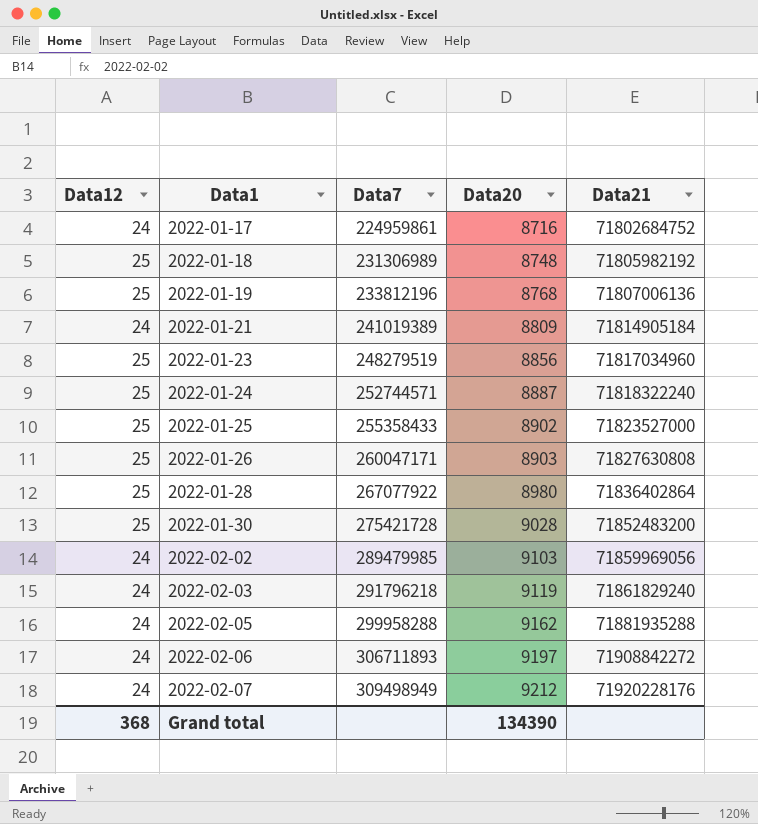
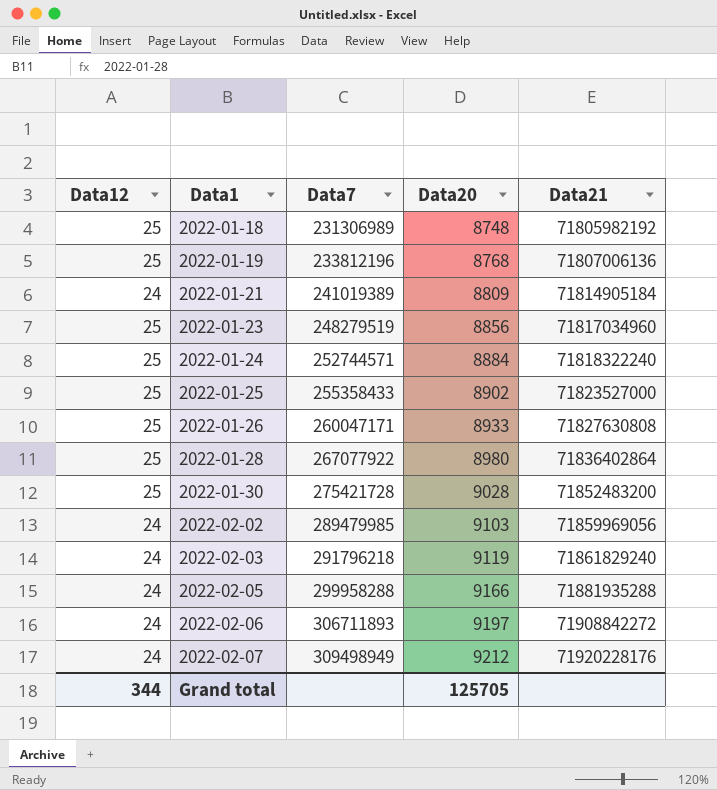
row 2022-01-17: 24 | 224959861 | 8716 | 71802684752 -> none
2022-01-24 | Data20: 8887 -> 8884
2022-01-26 | Data20: 8903 -> 8933
2022-02-05 | Data20: 9162 -> 9166
Grand total | Data12: 368 -> 344
Grand total | Data20: 134390 -> 125705

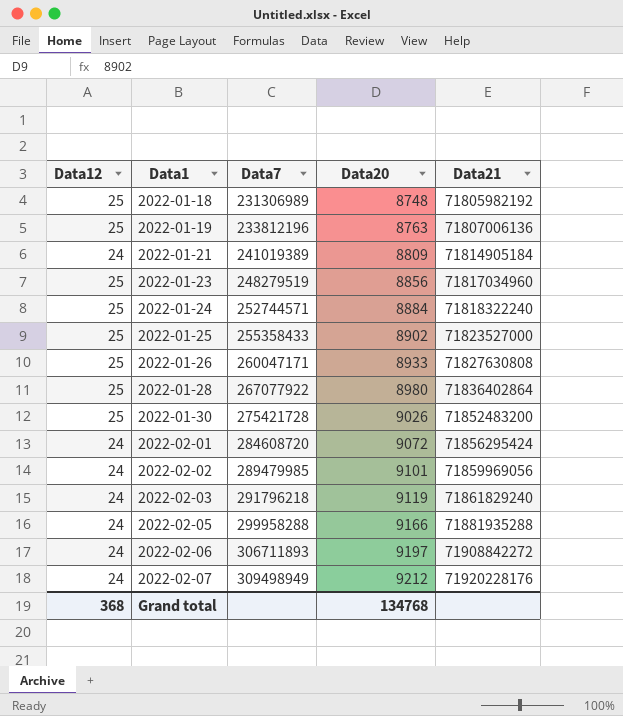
2022-01-19 | Data20: 8768 -> 8763
2022-01-30 | Data20: 9028 -> 9026
row 2022-02-01: none -> 24 | 284608720 | 9072 | 71856295424
2022-02-02 | Data20: 9103 -> 9101
Grand total | Data12: 344 -> 368
Grand total | Data20: 125705 -> 134768

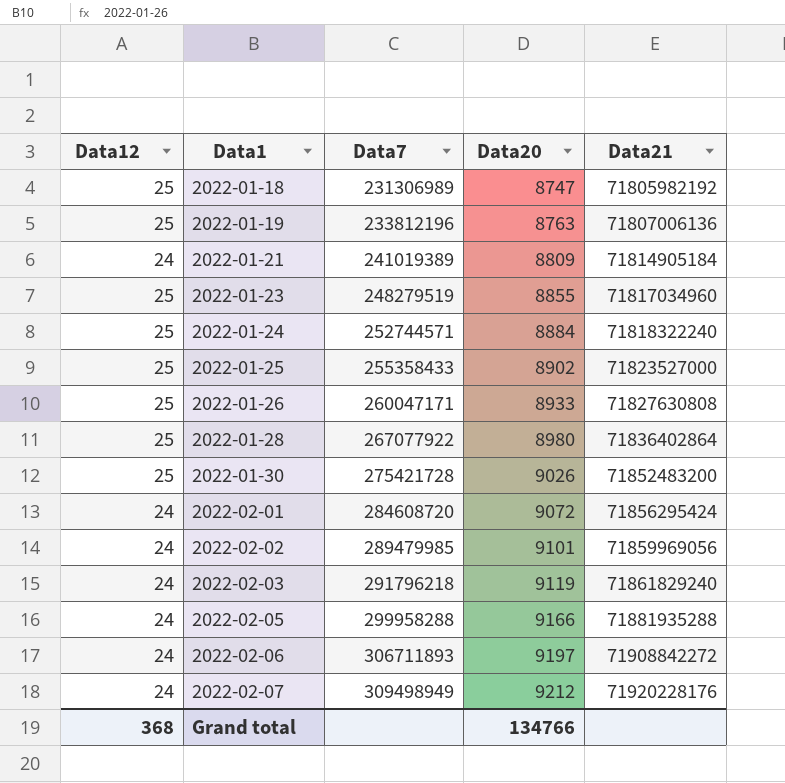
2022-01-18 | Data20: 8748 -> 8747
2022-01-23 | Data20: 8856 -> 8855
Grand total | Data20: 134768 -> 134766

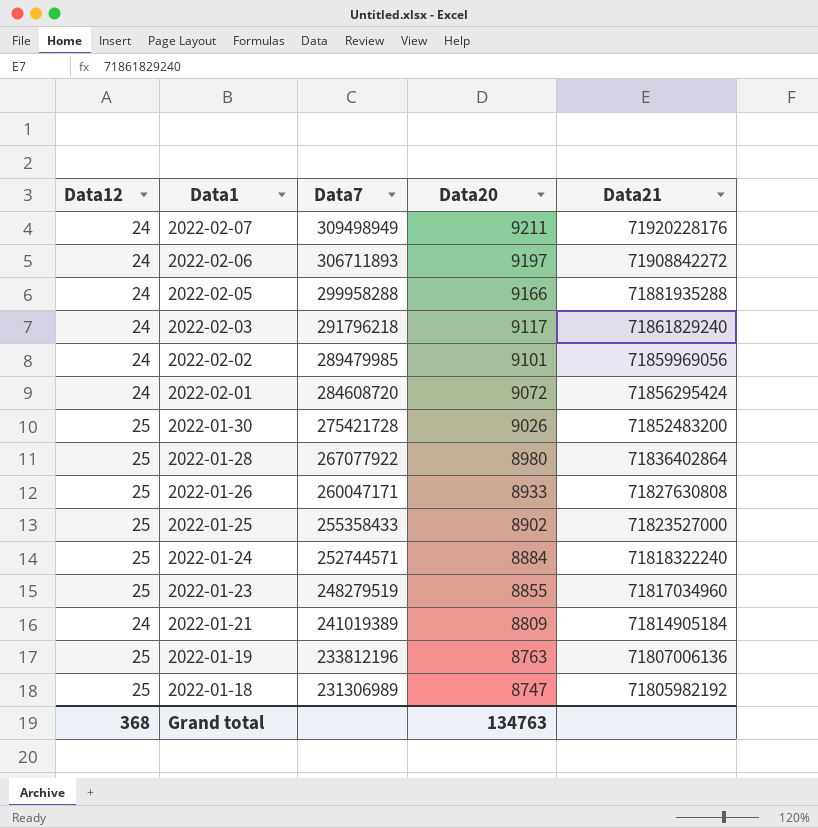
row order: Data1 ascending -> Data1 descending
2022-02-07 | Data20: 9212 -> 9211
2022-02-03 | Data20: 9119 -> 9117
Grand total | Data20: 134766 -> 134763

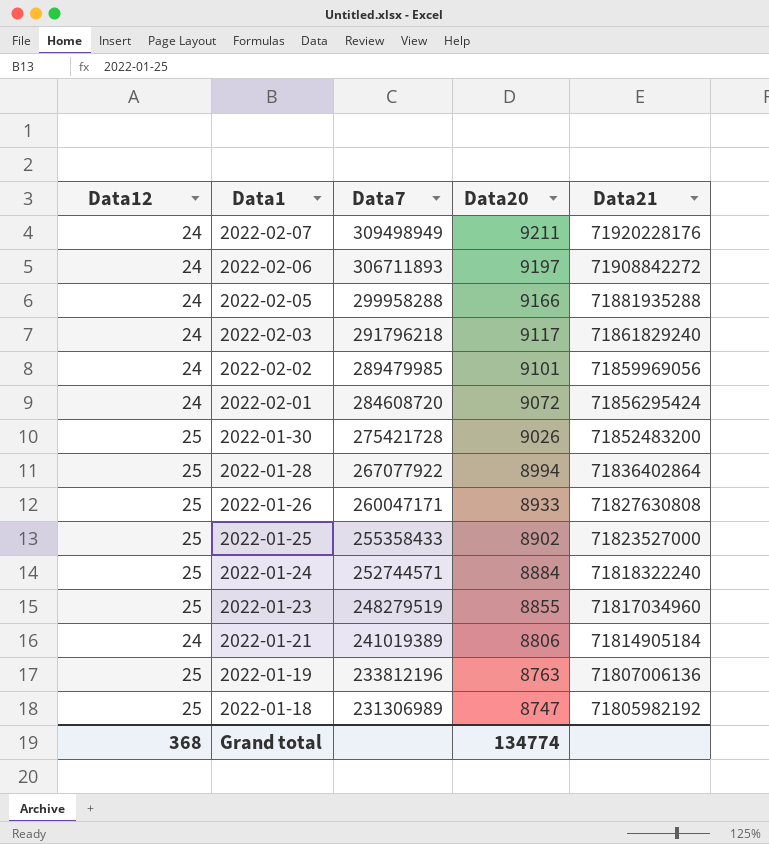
2022-01-28 | Data20: 8980 -> 8994
2022-01-21 | Data20: 8809 -> 8806
Grand total | Data20: 134763 -> 134774

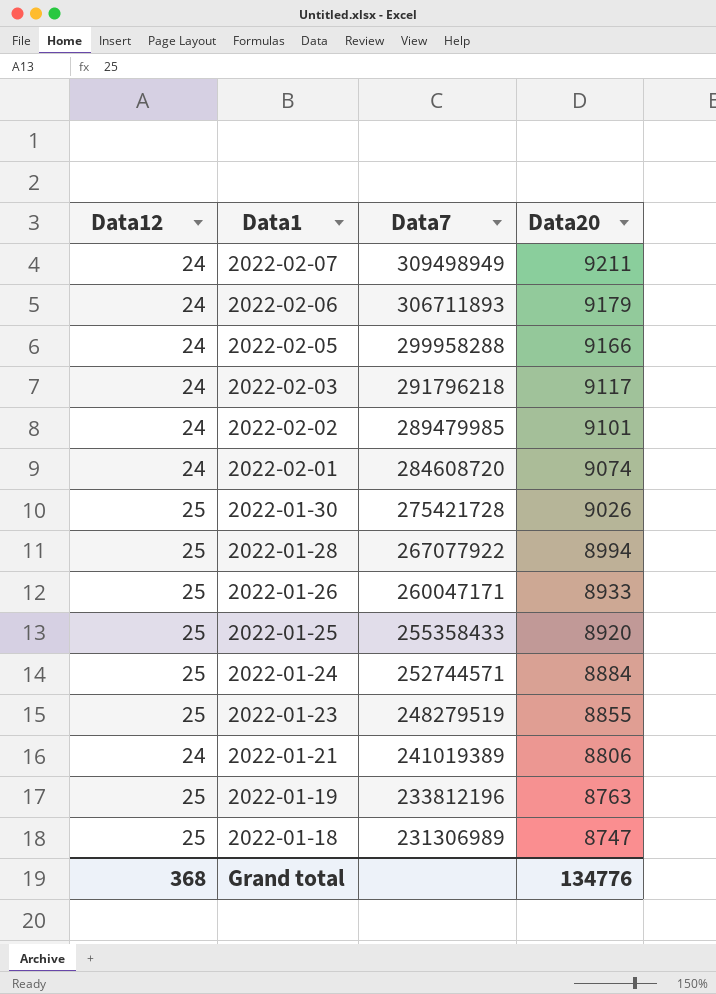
column Data21 | position: 5 -> none
2022-02-06 | Data20: 9197 -> 9179
2022-02-01 | Data20: 9072 -> 9074
2022-01-25 | Data20: 8902 -> 8920
Grand total | Data20: 134774 -> 134776

